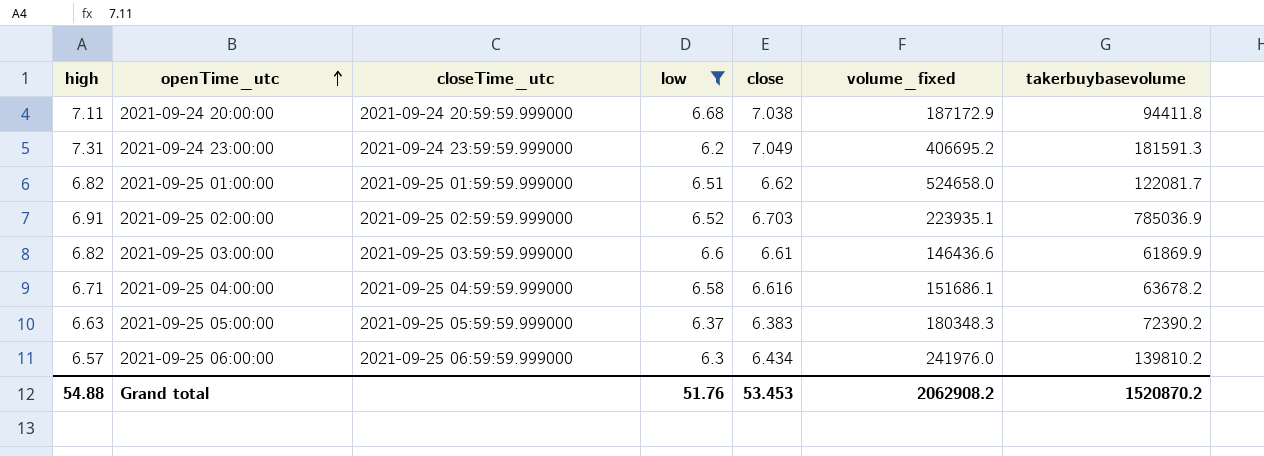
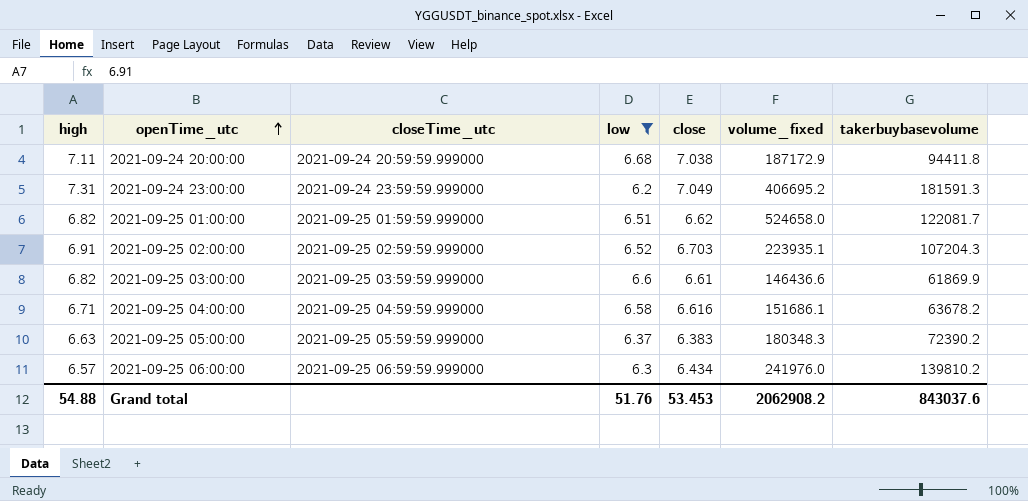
2021-09-25 02:00:00 | takerbuybasevolume: 785036.9 -> 107204.3
Grand total | takerbuybasevolume: 1520870.2 -> 843037.6

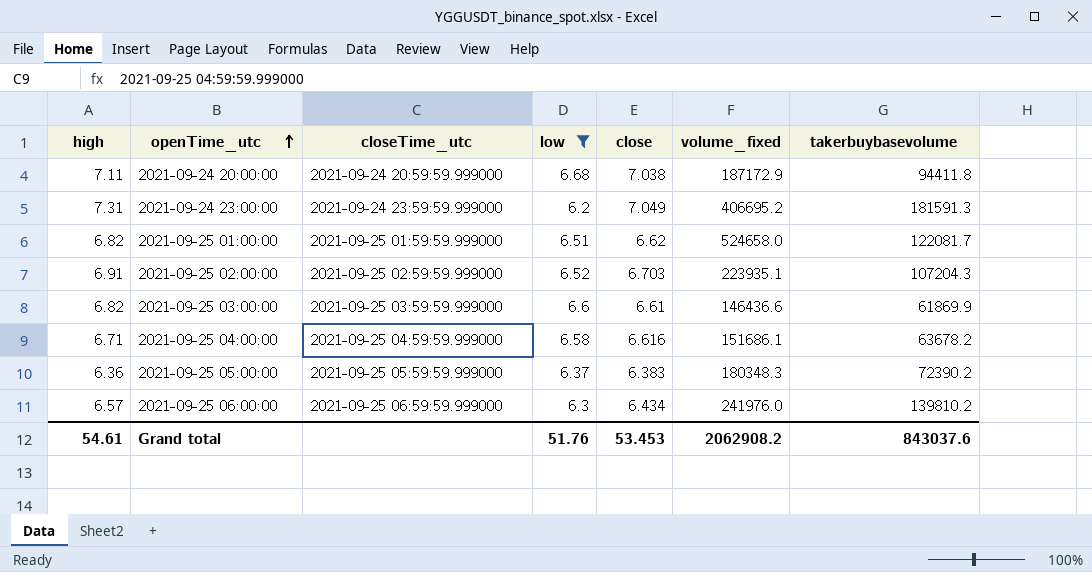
2021-09-25 05:00:00 | high: 6.63 -> 6.36
Grand total | high: 54.88 -> 54.61

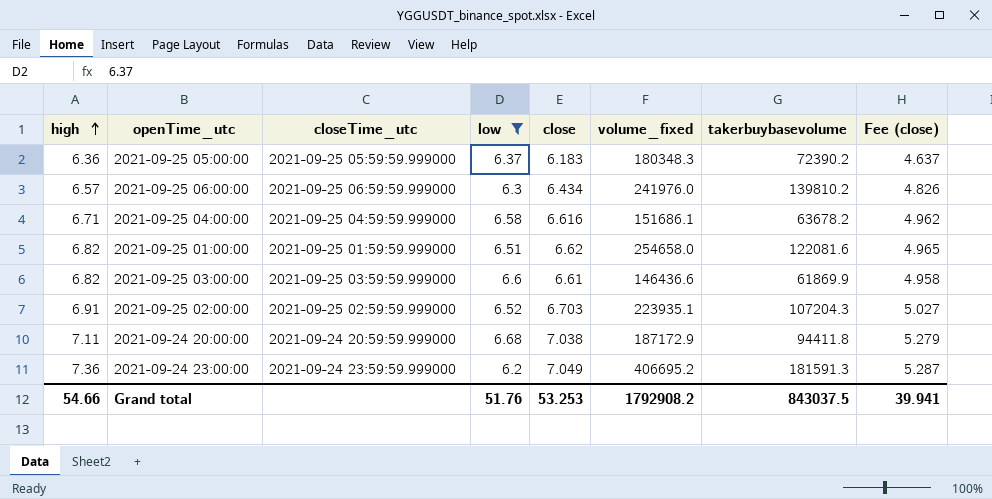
row order: openTime_utc ascending -> high ascending
column Fee (close) | formula: none -> [close] * 0.75
2021-09-25 05:00:00 | close: 6.383 -> 6.183
2021-09-25 01:00:00 | volume_fixed: 524658.0 -> 254658.0
2021-09-25 01:00:00 | takerbuybasevolume: 122081.7 -> 122081.6
2021-09-24 23:00:00 | high: 7.31 -> 7.36
Grand total | high: 54.61 -> 54.66
Grand total | close: 53.453 -> 53.253
Grand total | volume_fixed: 2062908.2 -> 1792908.2
Grand total | takerbuybasevolume: 843037.6 -> 843037.5

